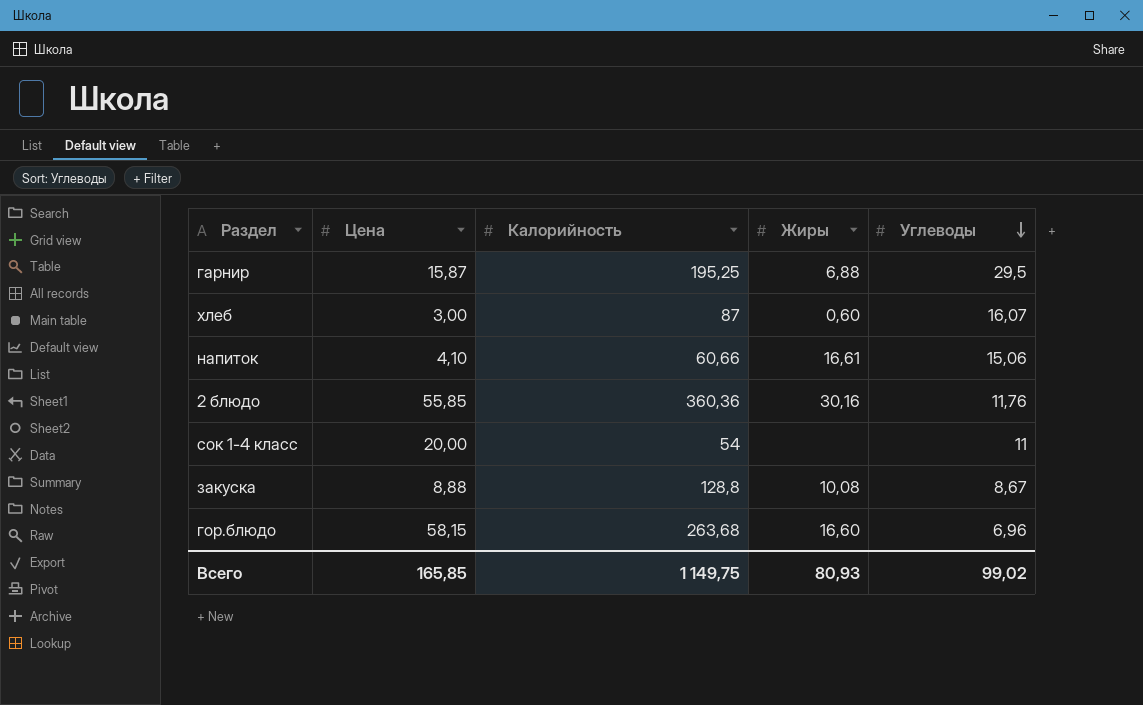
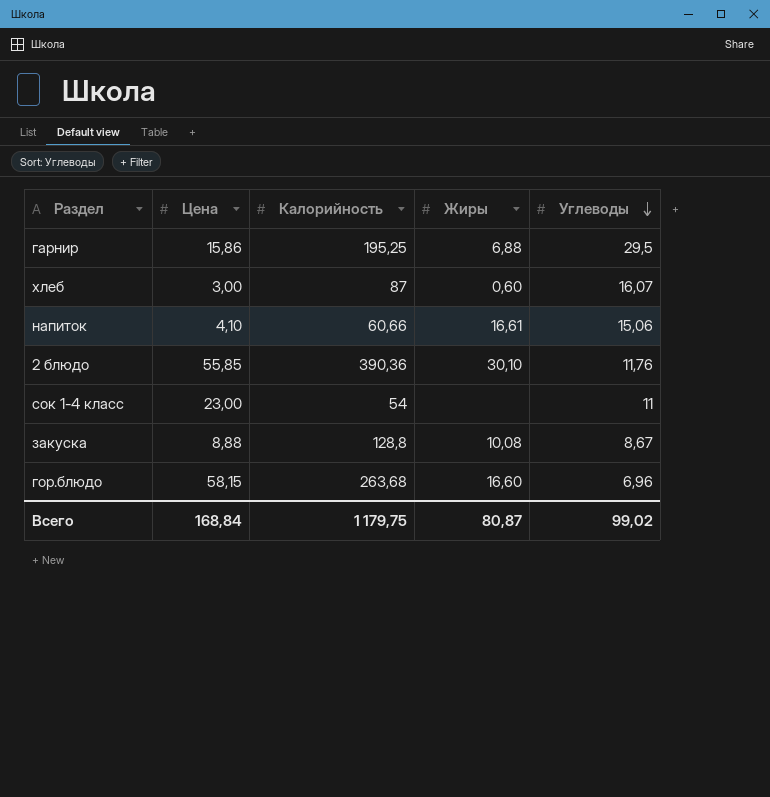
гарнир | Цена: 15,87 -> 15,86
2 блюдо | Калорийность: 360,36 -> 390,36
2 блюдо | Жиры: 30,16 -> 30,10
сок 1-4 класс | Цена: 20,00 -> 23,00
Всего | Цена: 165,85 -> 168,84
Всего | Калорийность: 1 149,75 -> 1 179,75
Всего | Жиры: 80,93 -> 80,87

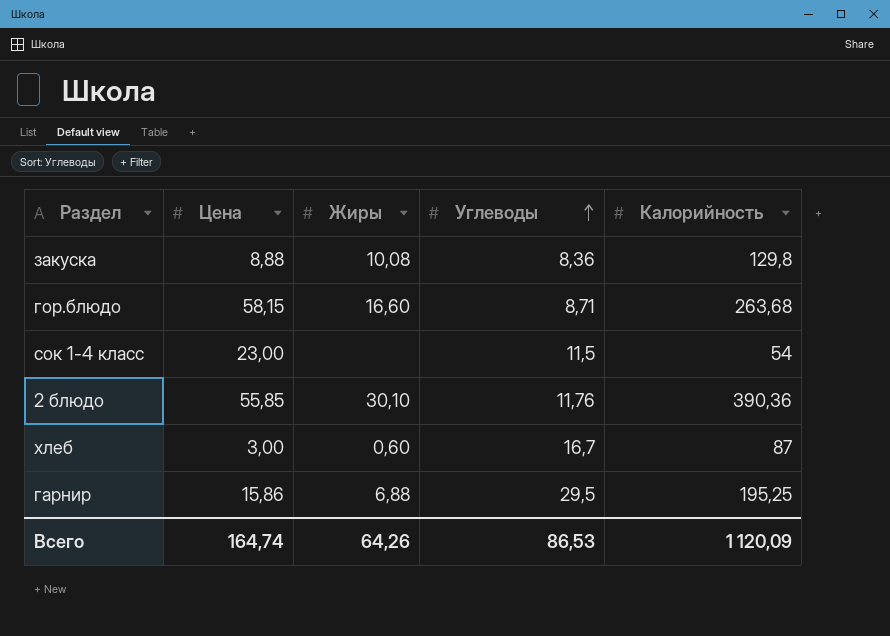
row order: Углеводы descending -> Углеводы ascending
column Калорийность | position: 3 -> 5
row напиток: 4,10 | 60,66 | 16,61 | 15,06 -> none
закуска | Углеводы: 8,67 -> 8,36
закуска | Калорийность: 128,8 -> 129,8
гор.блюдо | Углеводы: 6,96 -> 8,71
сок 1-4 класс | Углеводы: 11 -> 11,5
хлеб | Углеводы: 16,07 -> 16,7
Всего | Цена: 168,84 -> 164,74
Всего | Жиры: 80,87 -> 64,26
Всего | Углеводы: 99,02 -> 86,53
Всего | Калорийность: 1 179,75 -> 1 120,09

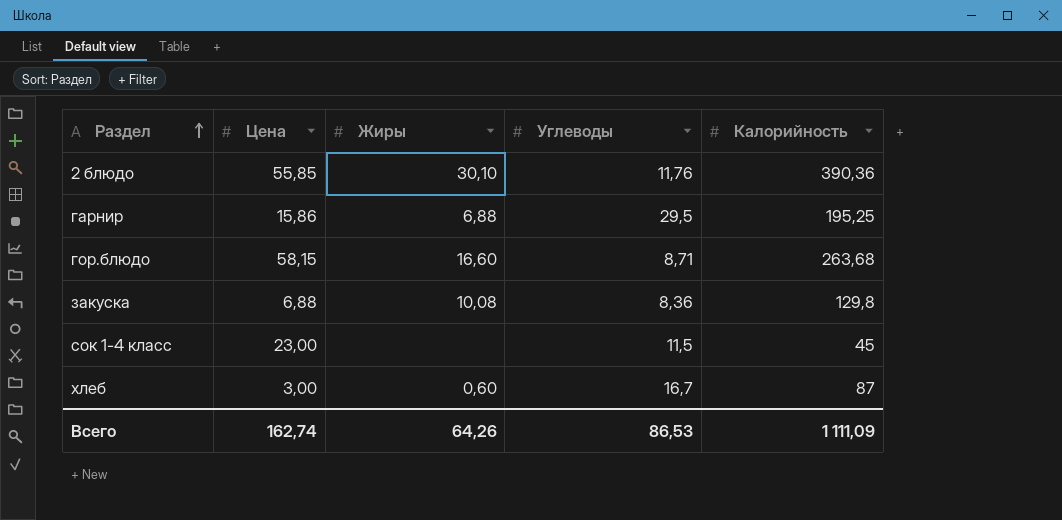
row order: Углеводы ascending -> Раздел ascending
закуска | Цена: 8,88 -> 6,88
сок 1-4 класс | Калорийность: 54 -> 45
Всего | Цена: 164,74 -> 162,74
Всего | Калорийность: 1 120,09 -> 1 111,09

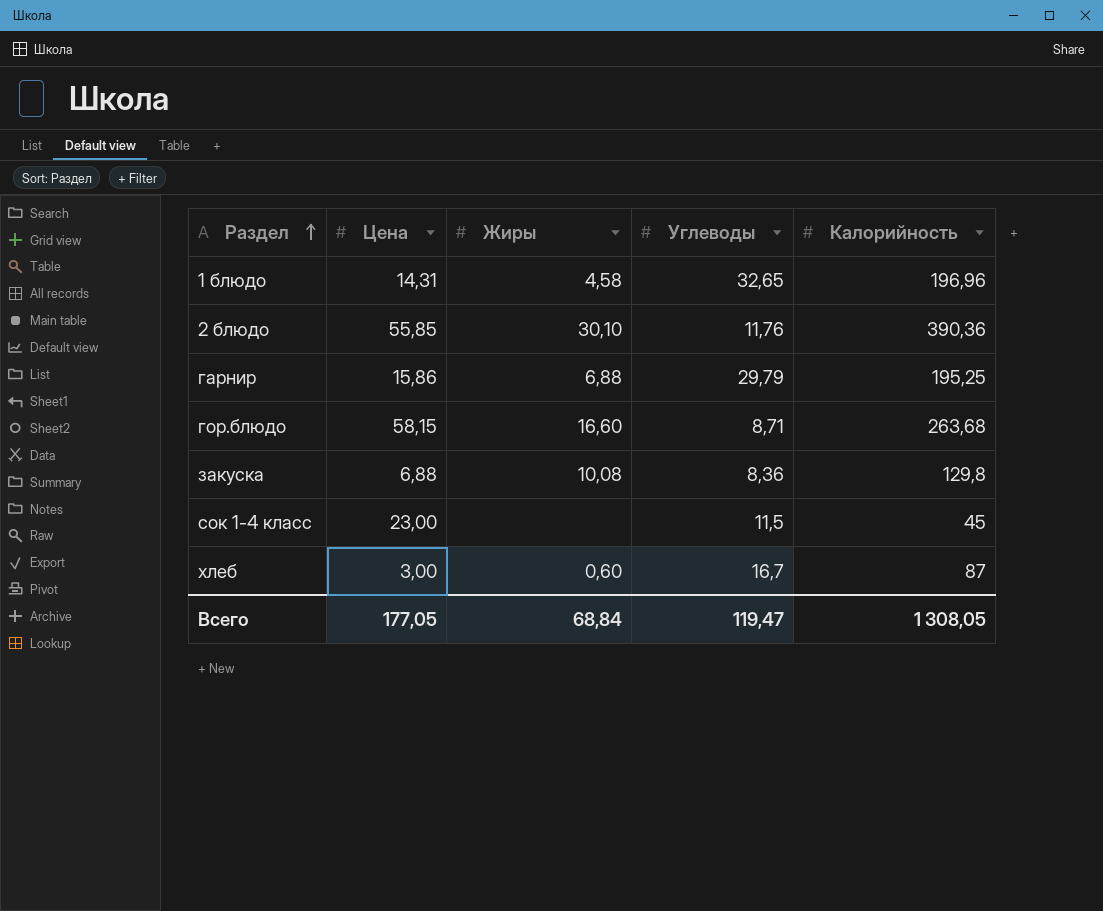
row 1 блюдо: none -> 14,31 | 4,58 | 32,65 | 196,96
гарнир | Углеводы: 29,5 -> 29,79
Всего | Цена: 162,74 -> 177,05
Всего | Жиры: 64,26 -> 68,84
Всего | Углеводы: 86,53 -> 119,47
Всего | Калорийность: 1 111,09 -> 1 308,05

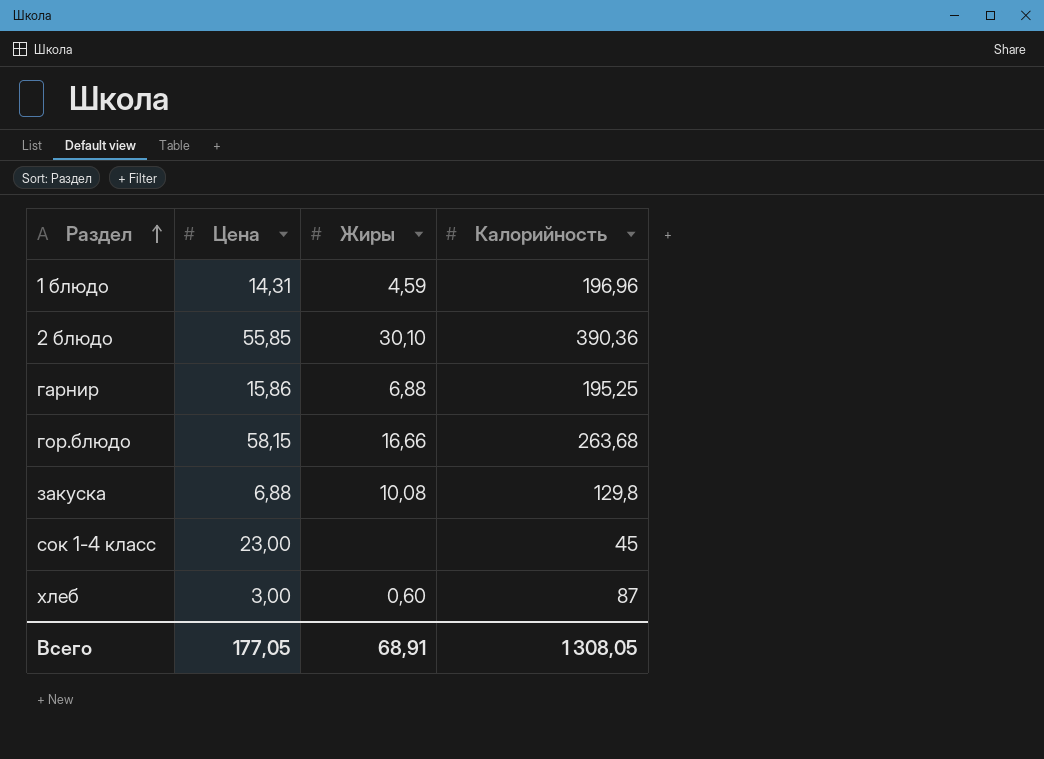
column Углеводы | position: 4 -> none
1 блюдо | Жиры: 4,58 -> 4,59
гор.блюдо | Жиры: 16,60 -> 16,66
Всего | Жиры: 68,84 -> 68,91

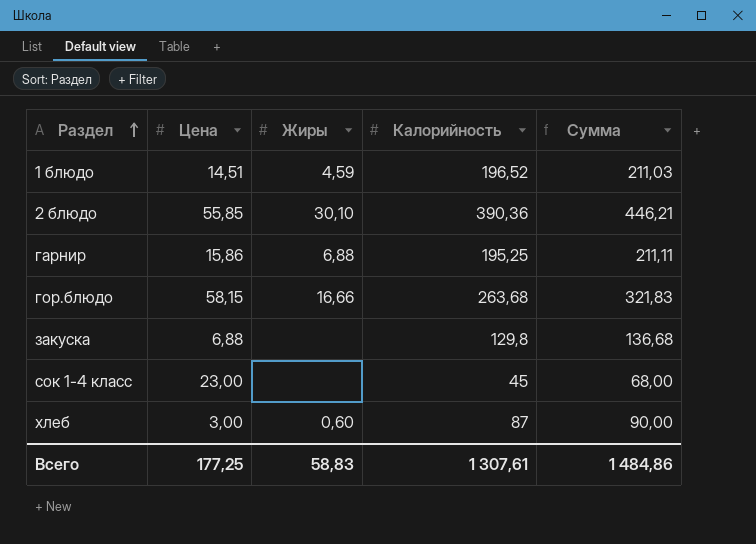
column Сумма | formula: none -> [Цена] + [Калорийность]
1 блюдо | Цена: 14,31 -> 14,51
1 блюдо | Калорийность: 196,96 -> 196,52
закуска | Жиры: 10,08 -> none
Всего | Цена: 177,05 -> 177,25
Всего | Жиры: 68,91 -> 58,83
Всего | Калорийность: 1 308,05 -> 1 307,61

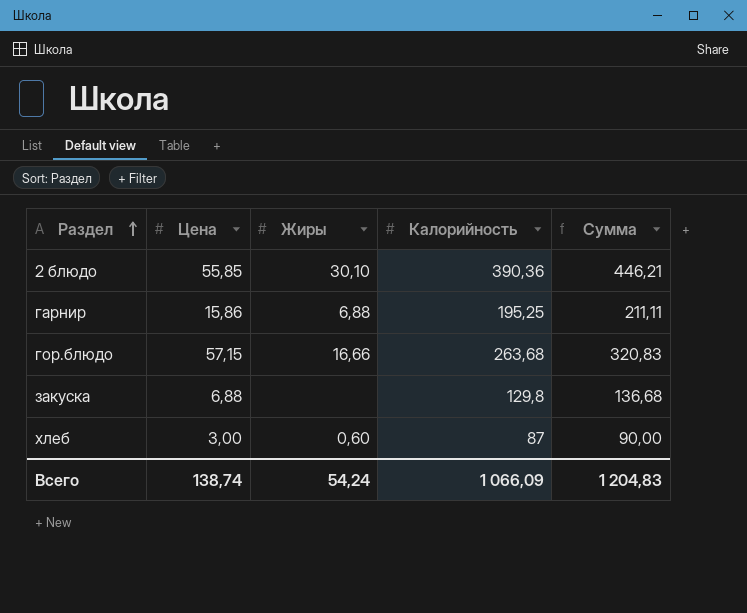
row 1 блюдо: 14,51 | 4,59 | 196,52 | 211,03 -> none
row сок 1-4 класс: 23,00 | none | 45 | 68,00 -> none
гор.блюдо | Цена: 58,15 -> 57,15
гор.блюдо | Сумма: 321,83 -> 320,83
Всего | Цена: 177,25 -> 138,74
Всего | Жиры: 58,83 -> 54,24
Всего | Калорийность: 1 307,61 -> 1 066,09
Всего | Сумма: 1 484,86 -> 1 204,83

